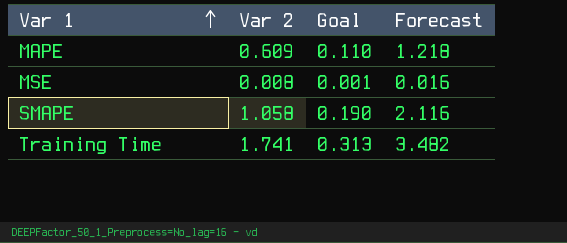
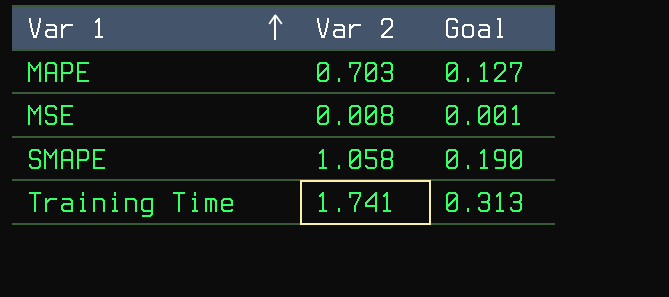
column Forecast | formula: [Var 2] * 2 -> none
MAPE | Var 2: 0.609 -> 0.703
MAPE | Goal: 0.110 -> 0.127

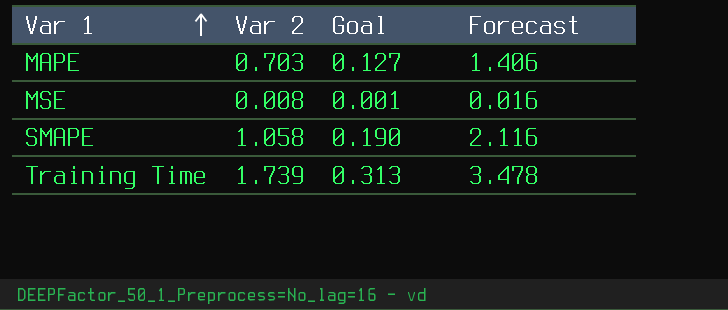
column Forecast | formula: none -> [Var 2] * 2
Training Time | Var 2: 1.741 -> 1.739

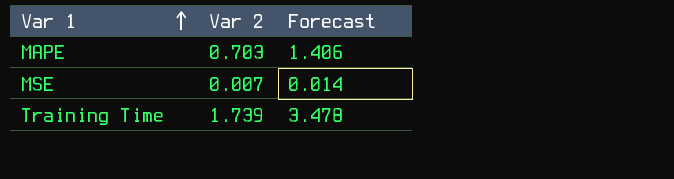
column Goal | formula: [Var 2] * 0.18 -> none
row SMAPE: 1.058 | 0.190 | 2.116 -> none
MSE | Var 2: 0.008 -> 0.007
MSE | Forecast: 0.016 -> 0.014

